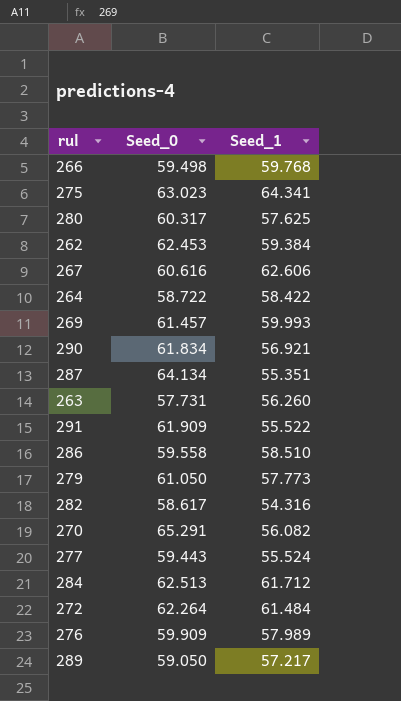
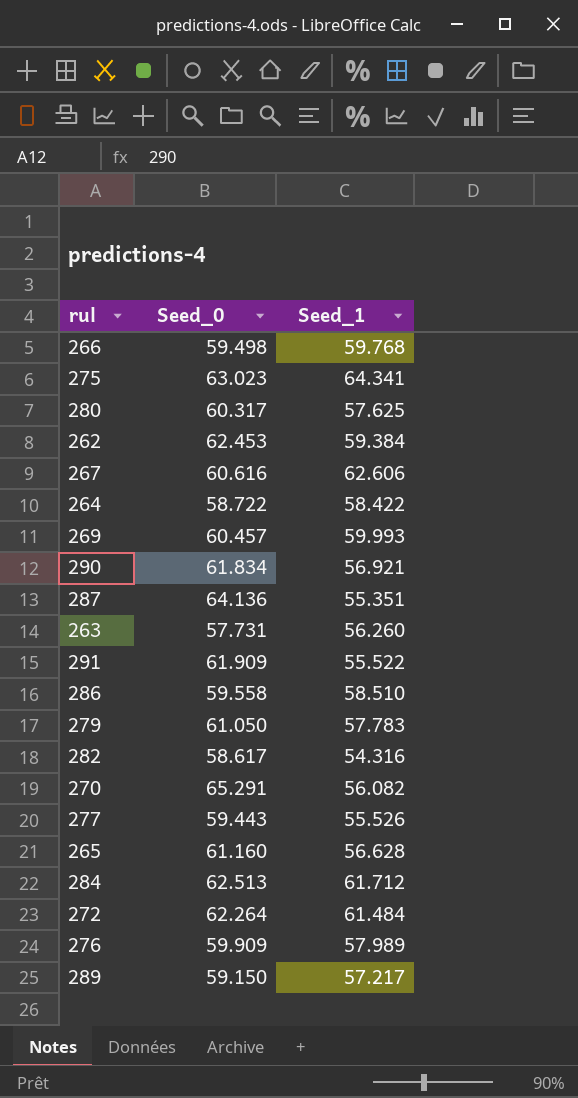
269 | Seed_0: 61.457 -> 60.457
287 | Seed_0: 64.134 -> 64.136
279 | Seed_1: 57.773 -> 57.783
277 | Seed_1: 55.524 -> 55.526
row 265: none -> 61.160 | 56.628
289 | Seed_0: 59.050 -> 59.150

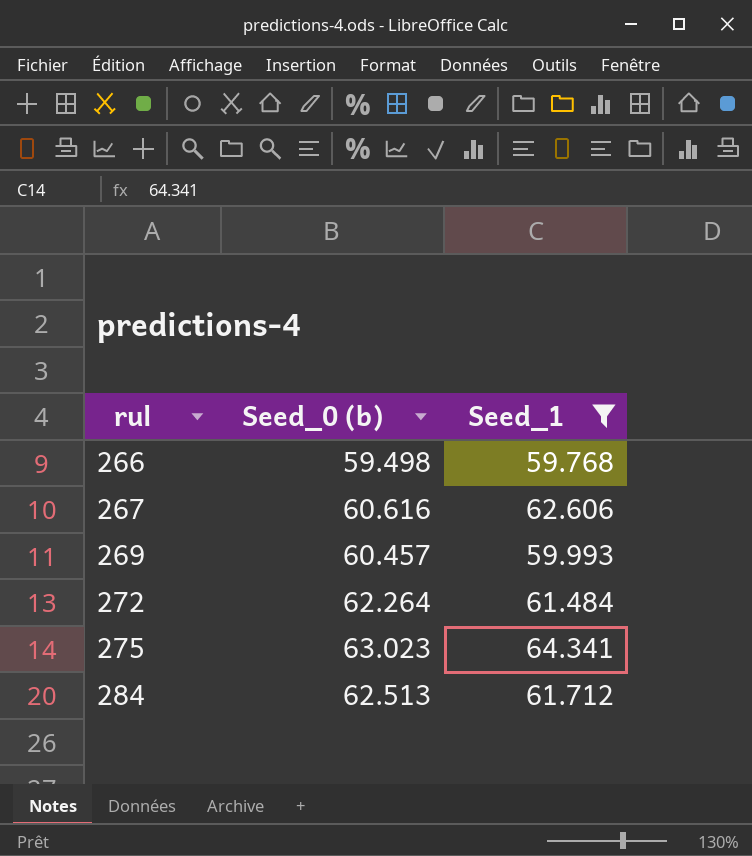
filter: none -> Seed_1 >= 59.768
row order: none -> rul ascending
column name: Seed_0 -> Seed_0 (b)

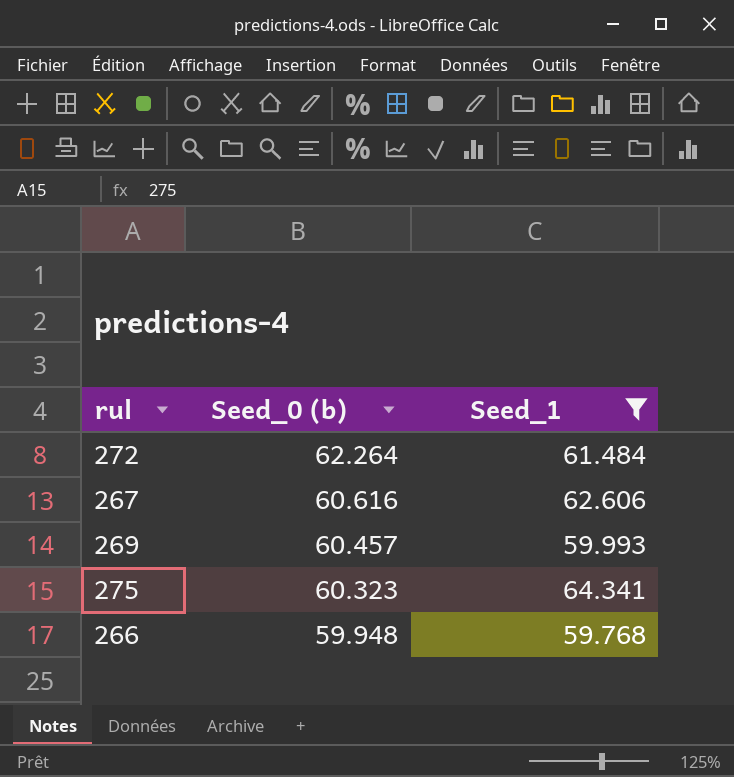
row order: rul ascending -> Seed_0 (b) descending
row 284: 62.513 | 61.712 -> none
275 | Seed_0 (b): 63.023 -> 60.323
266 | Seed_0 (b): 59.498 -> 59.948

